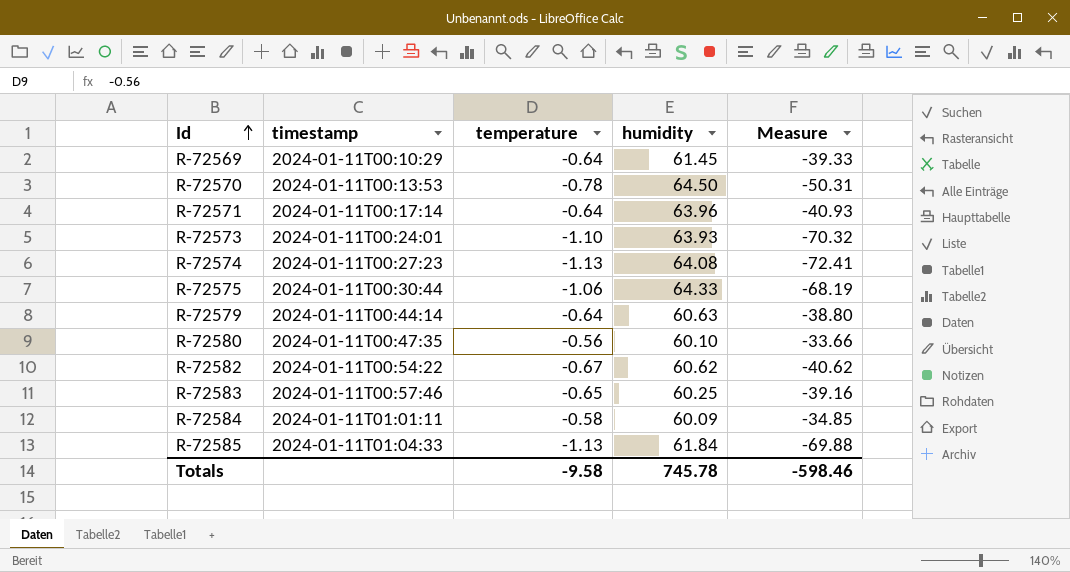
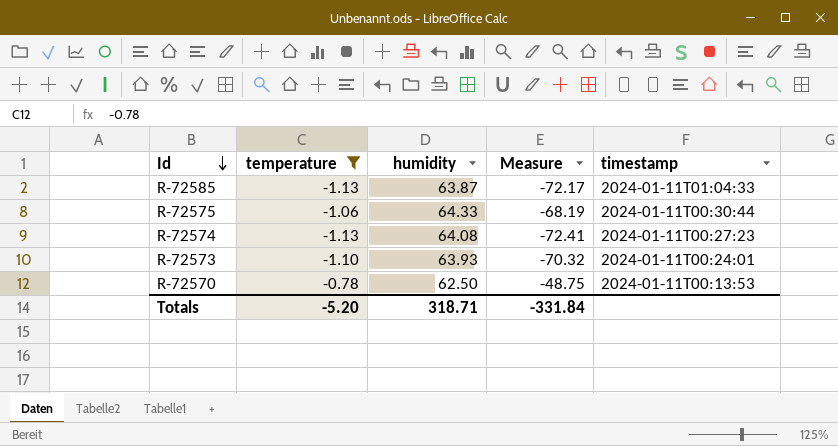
filter: none -> temperature <= -0.78
row order: Id ascending -> Id descending
column timestamp | position: 2 -> 5
R-72585 | humidity: 61.84 -> 63.87
R-72585 | Measure: -69.88 -> -72.17
R-72570 | humidity: 64.50 -> 62.50
R-72570 | Measure: -50.31 -> -48.75
Totals | temperature: -9.58 -> -5.20
Totals | humidity: 745.78 -> 318.71
Totals | Measure: -598.46 -> -331.84

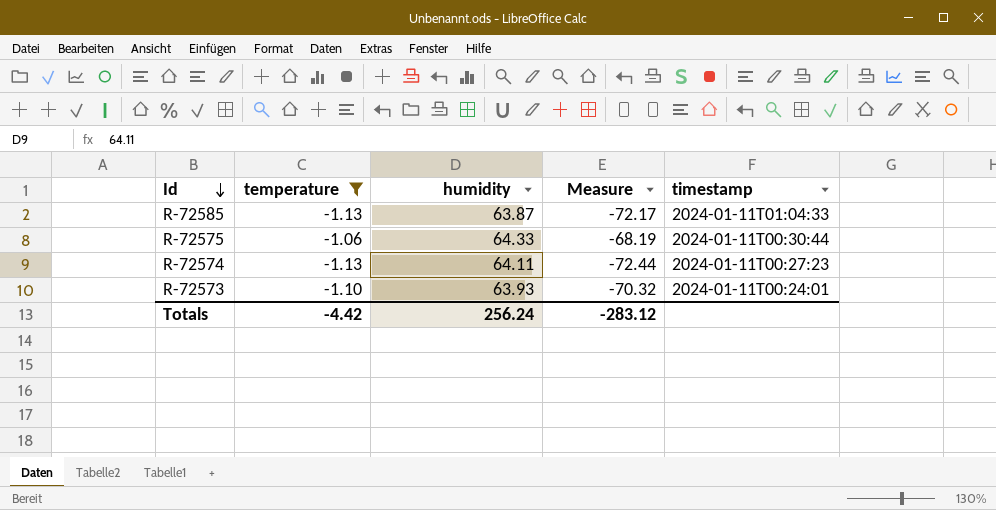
row R-72570: -0.78 | 62.50 | -48.75 | 2024-01-11T00:13:53 -> none
R-72574 | humidity: 64.08 -> 64.11
R-72574 | Measure: -72.41 -> -72.44
Totals | temperature: -5.20 -> -4.42
Totals | humidity: 318.71 -> 256.24
Totals | Measure: -331.84 -> -283.12

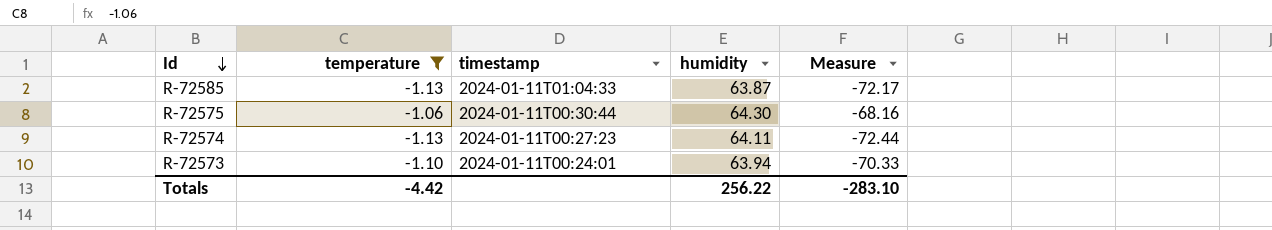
column timestamp | position: 5 -> 3
R-72575 | humidity: 64.33 -> 64.30
R-72575 | Measure: -68.19 -> -68.16
R-72573 | humidity: 63.93 -> 63.94
R-72573 | Measure: -70.32 -> -70.33
Totals | humidity: 256.24 -> 256.22
Totals | Measure: -283.12 -> -283.10

